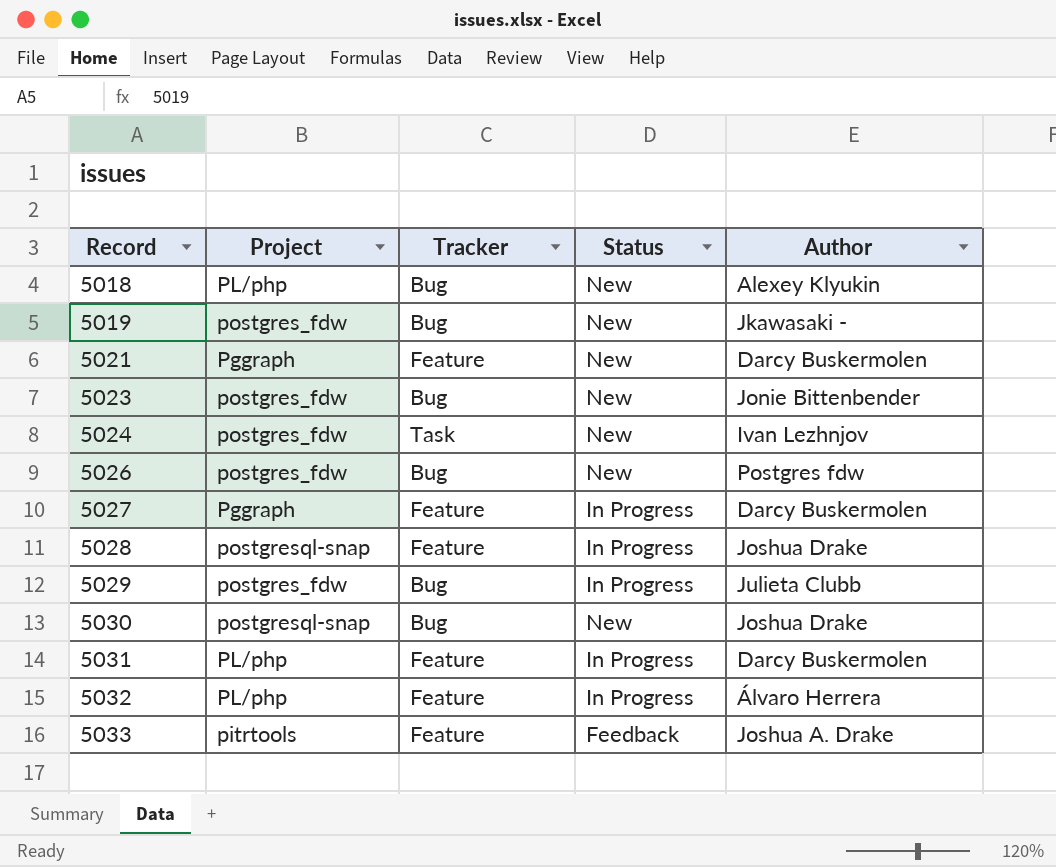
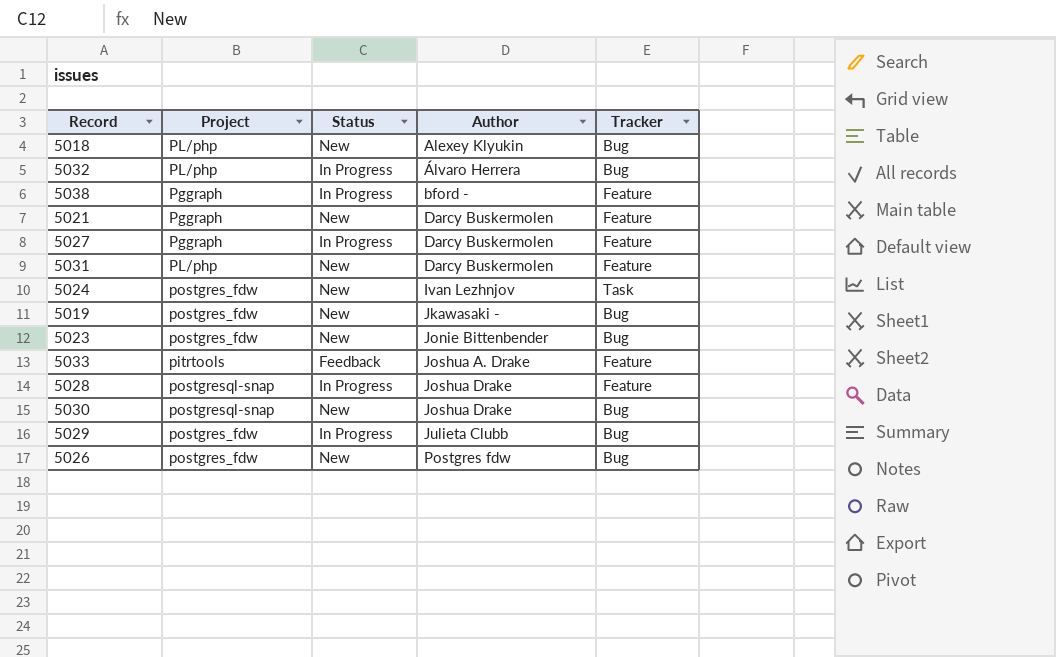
row order: Record ascending -> Author ascending
column Tracker | position: 3 -> 5
5032 | Tracker: Feature -> Bug
row 5038: none -> Pggraph | In Progress | bford - | Feature
5031 | Status: In Progress -> New

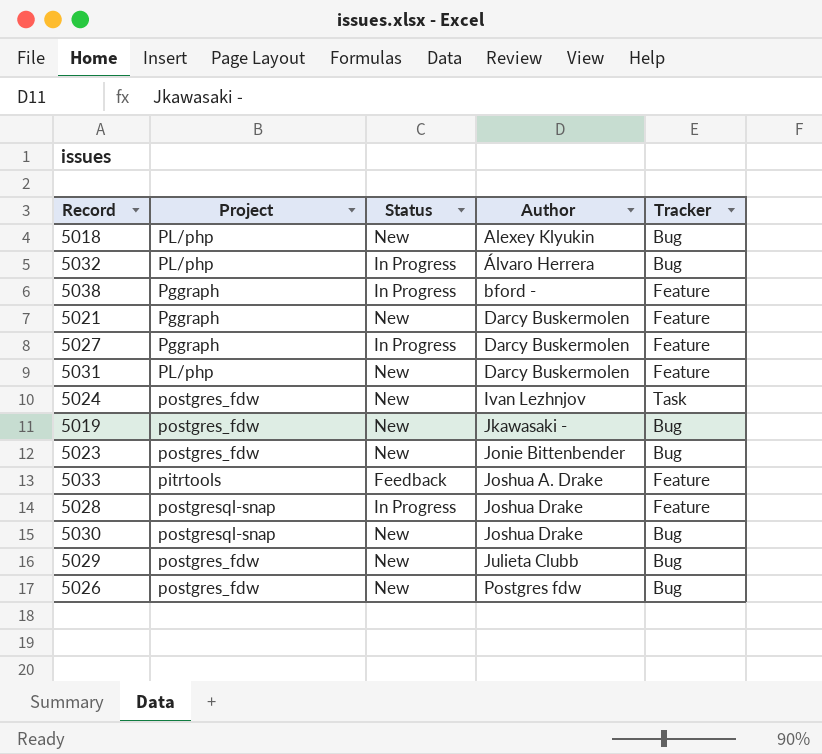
5029 | Status: In Progress -> New

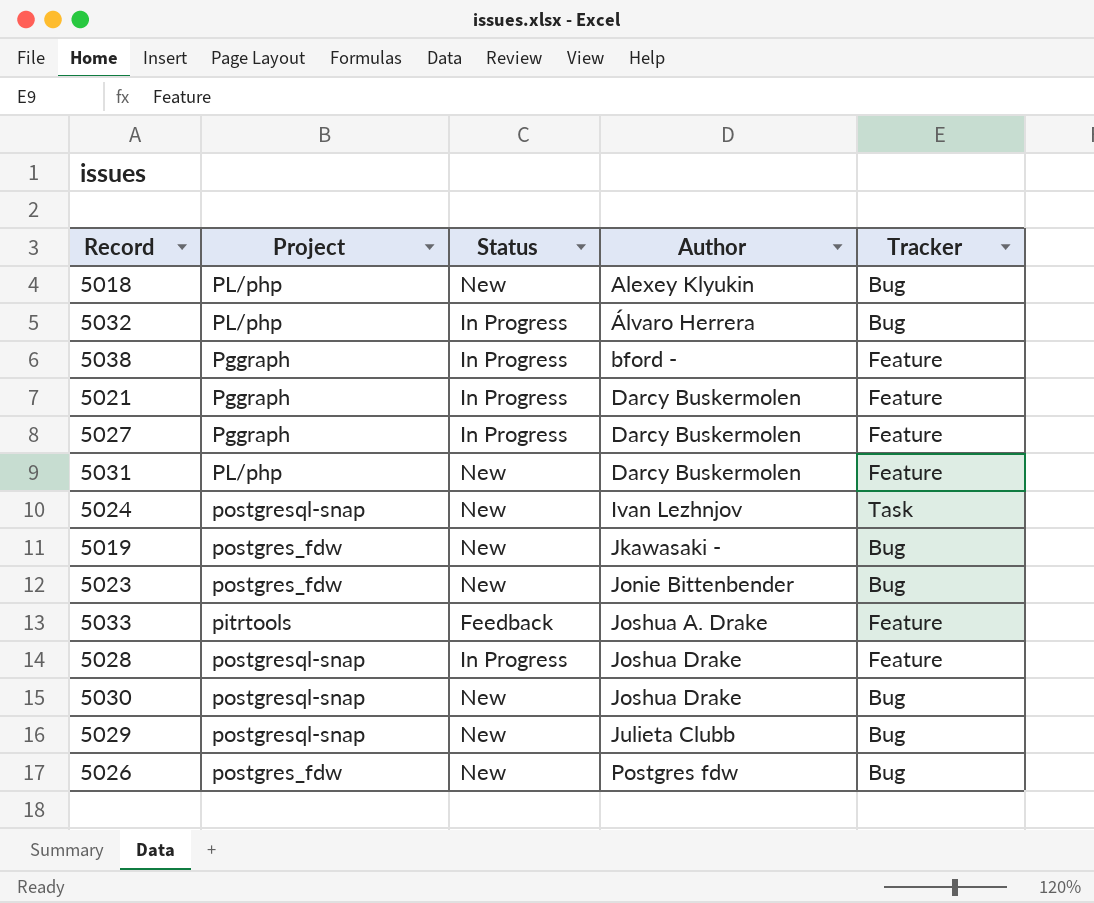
5021 | Status: New -> In Progress
5024 | Project: postgres_fdw -> postgresql-snap
5029 | Project: postgres_fdw -> postgresql-snap

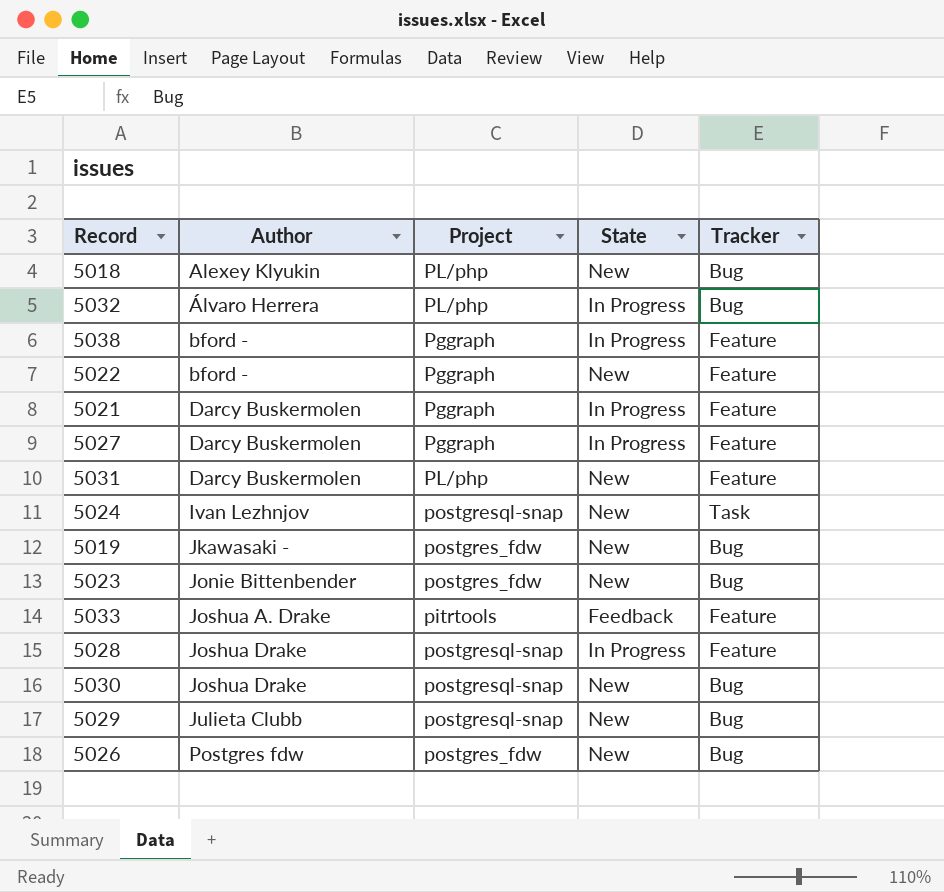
column Author | position: 4 -> 2
column name: Status -> State
row 5022: none -> bford - | Pggraph | New | Feature

